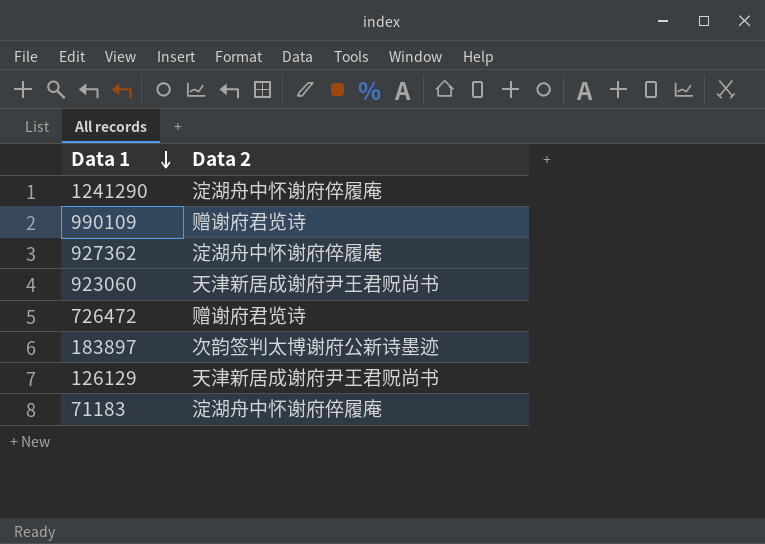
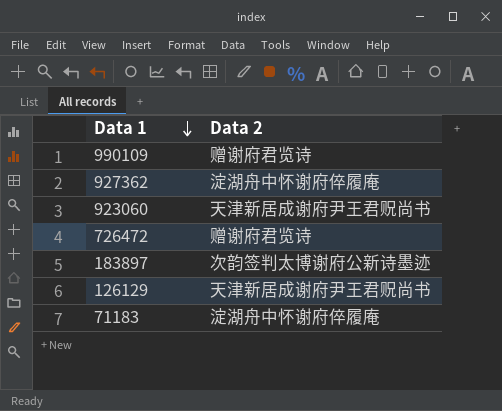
row 1241290: 淀湖舟中怀谢府倅履庵 -> none

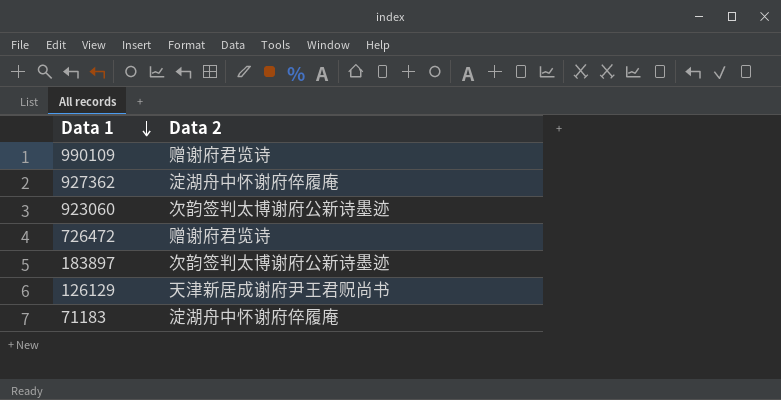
923060 | Data 2: 天津新居成谢府尹王君贶尚书 -> 次韵签判太博谢府公新诗墨迹

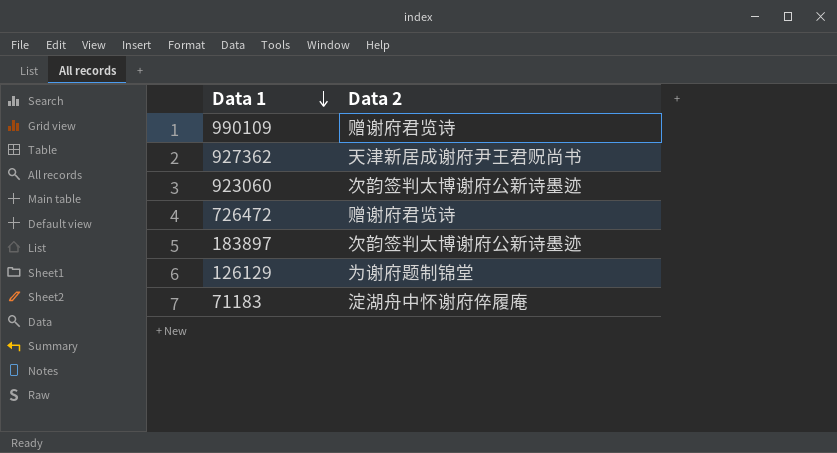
927362 | Data 2: 淀湖舟中怀谢府倅履庵 -> 天津新居成谢府尹王君贶尚书
126129 | Data 2: 天津新居成谢府尹王君贶尚书 -> 为谢府题制锦堂

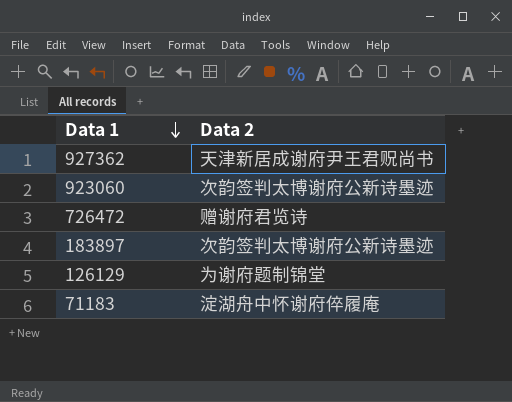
row 990109: 赠谢府君览诗 -> none

